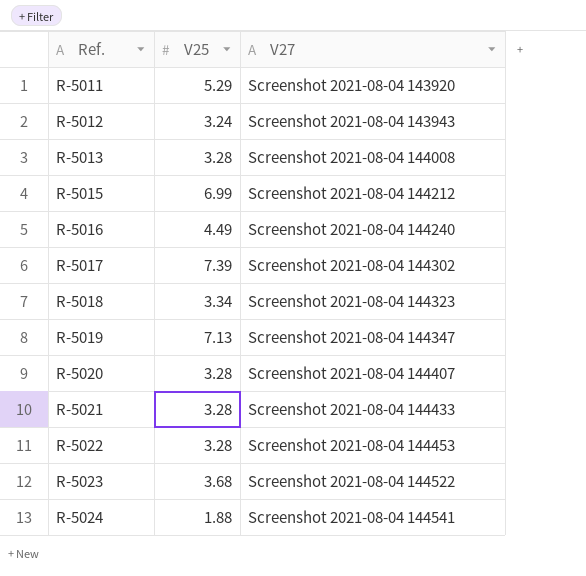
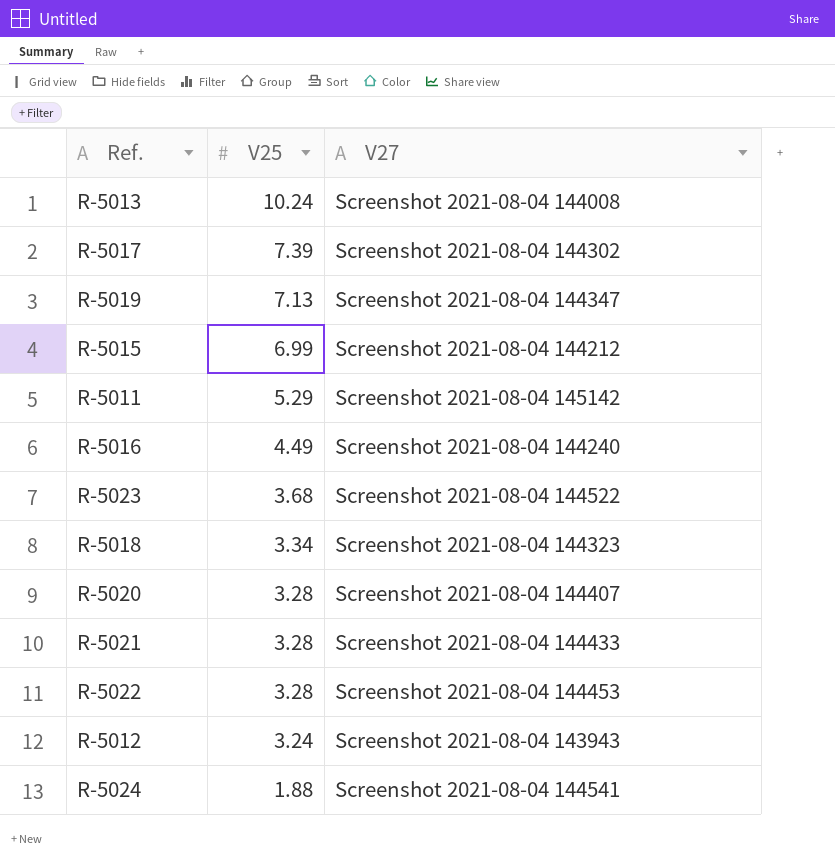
row order: Ref. ascending -> V25 descending
R-5013 | V25: 3.28 -> 10.24
R-5011 | V27: Screenshot 2021-08-04 143920 -> Screenshot 2021-08-04 145142

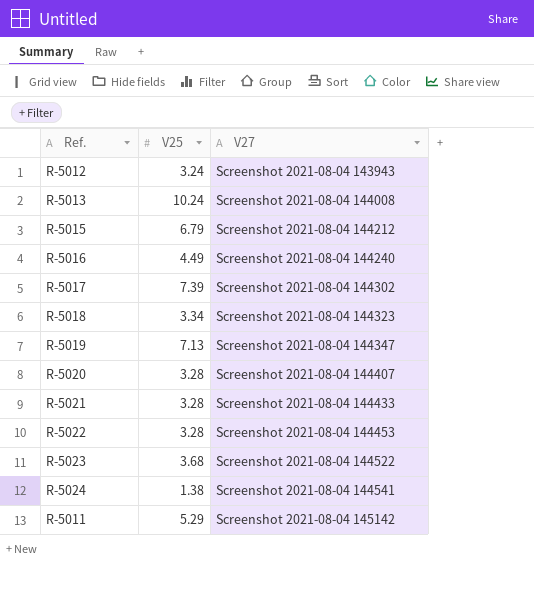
row order: V25 descending -> V27 ascending
R-5015 | V25: 6.99 -> 6.79
R-5024 | V25: 1.88 -> 1.38

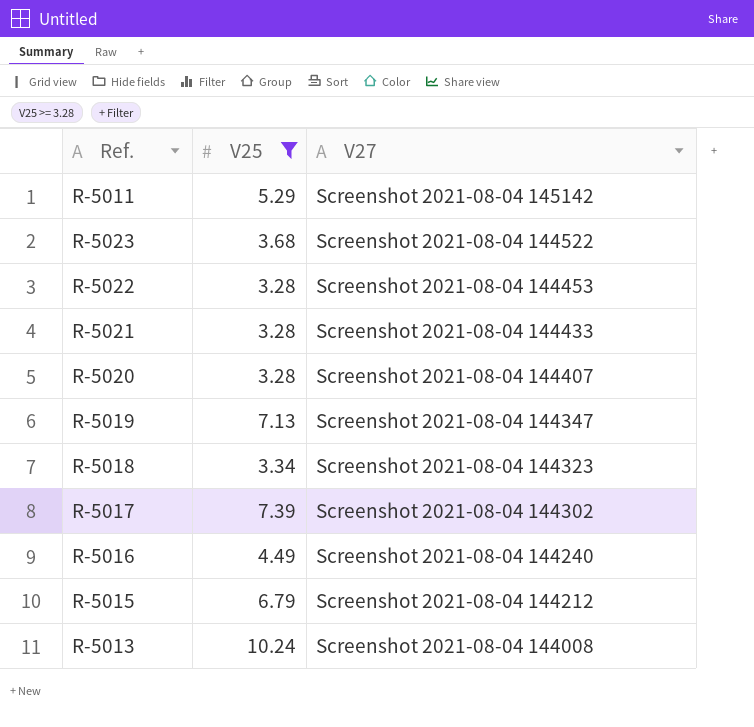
filter: none -> V25 >= 3.28
row order: V27 ascending -> V27 descending

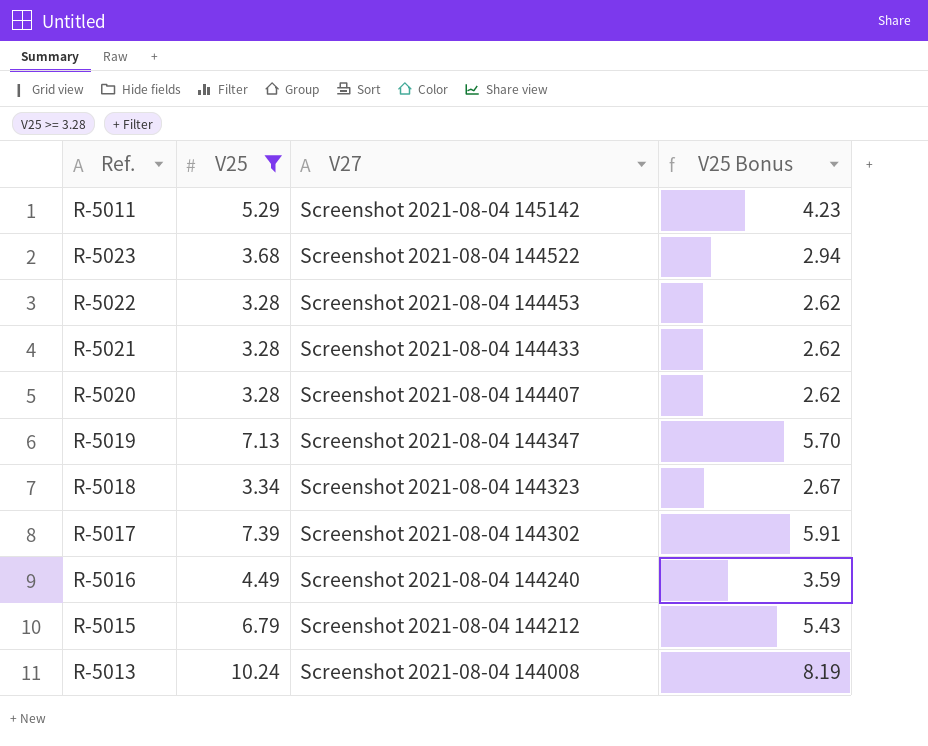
column V25 Bonus | formula: none -> [V25] * 0.8

